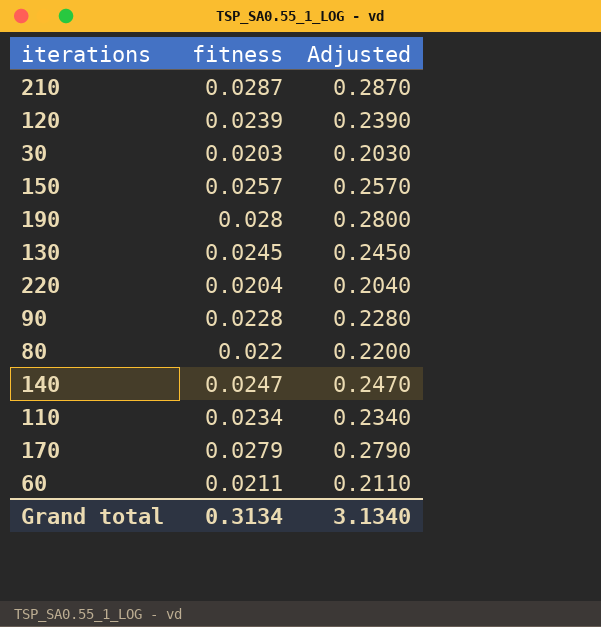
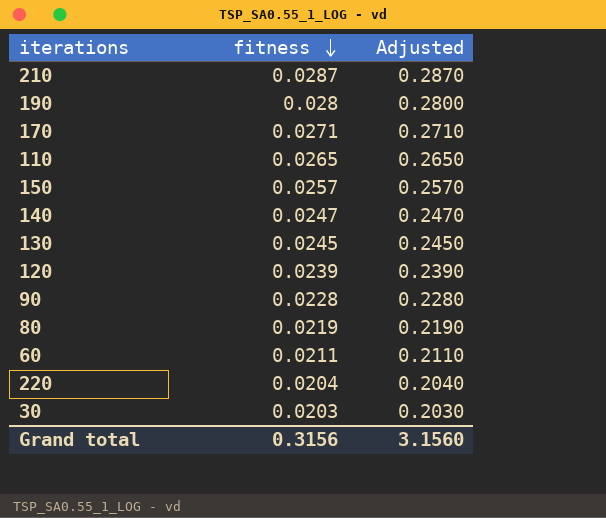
row order: none -> fitness descending
170 | fitness: 0.0279 -> 0.0271
170 | Adjusted: 0.2790 -> 0.2710
110 | fitness: 0.0234 -> 0.0265
110 | Adjusted: 0.2340 -> 0.2650
80 | fitness: 0.022 -> 0.0219
80 | Adjusted: 0.2200 -> 0.2190
Grand total | fitness: 0.3134 -> 0.3156
Grand total | Adjusted: 3.1340 -> 3.1560

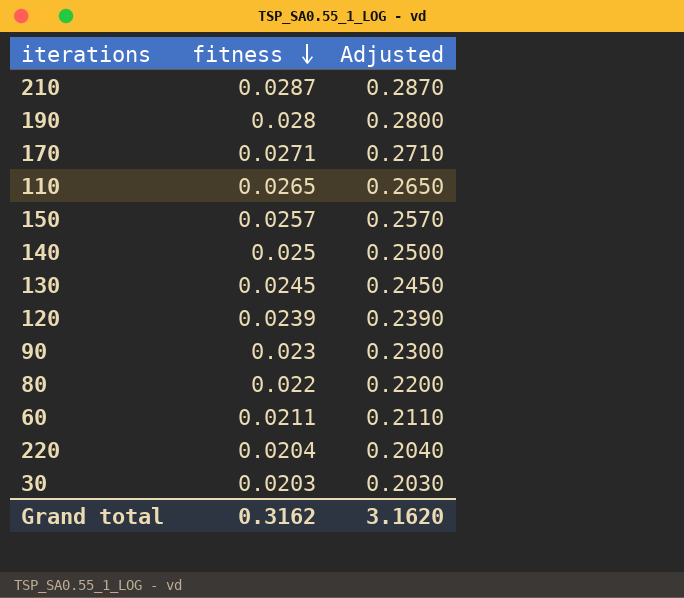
140 | fitness: 0.0247 -> 0.025
140 | Adjusted: 0.2470 -> 0.2500
90 | fitness: 0.0228 -> 0.023
90 | Adjusted: 0.2280 -> 0.2300
80 | fitness: 0.0219 -> 0.022
80 | Adjusted: 0.2190 -> 0.2200
Grand total | fitness: 0.3156 -> 0.3162
Grand total | Adjusted: 3.1560 -> 3.1620

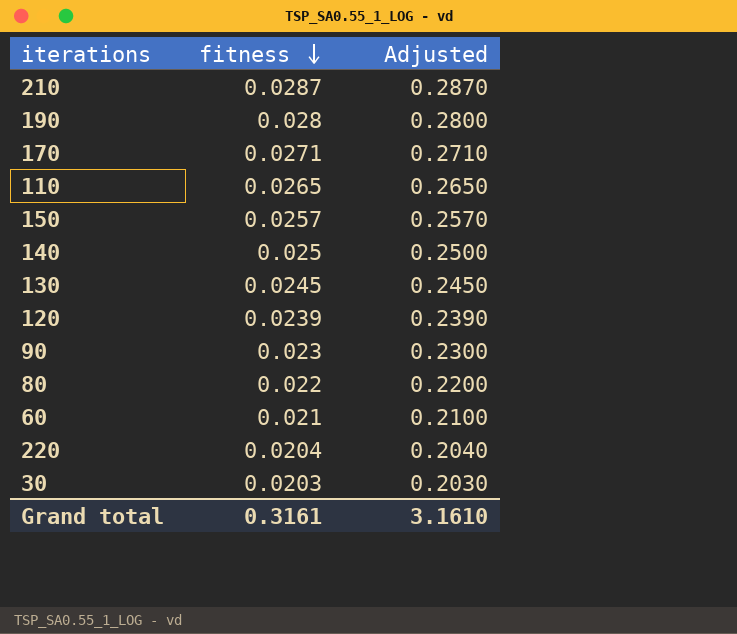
60 | fitness: 0.0211 -> 0.021
60 | Adjusted: 0.2110 -> 0.2100
Grand total | fitness: 0.3162 -> 0.3161
Grand total | Adjusted: 3.1620 -> 3.1610

